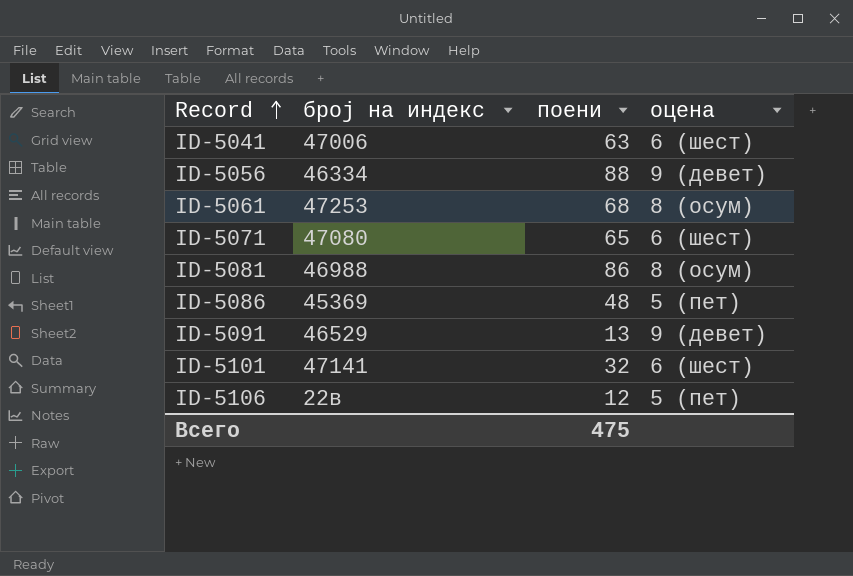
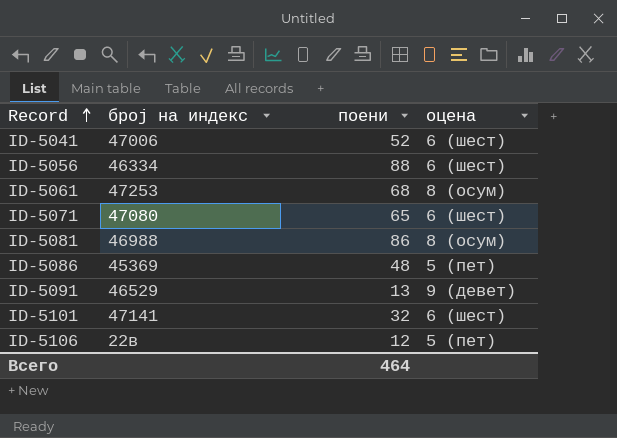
ID-5041 | поени: 63 -> 52
ID-5056 | оцена: 9 (девет) -> 6 (шест)
Всего | поени: 475 -> 464

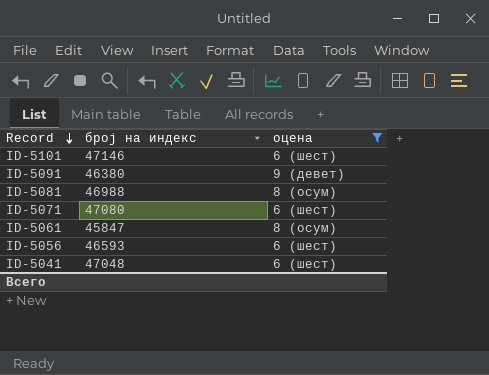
filter: none -> оцена != 5 (пет)
row order: Record ascending -> Record descending
column поени | position: 3 -> none
ID-5101 | број на индекс: 47141 -> 47146
ID-5091 | број на индекс: 46529 -> 46380
ID-5061 | број на индекс: 47253 -> 45847
ID-5056 | број на индекс: 46334 -> 46593
ID-5041 | број на индекс: 47006 -> 47048

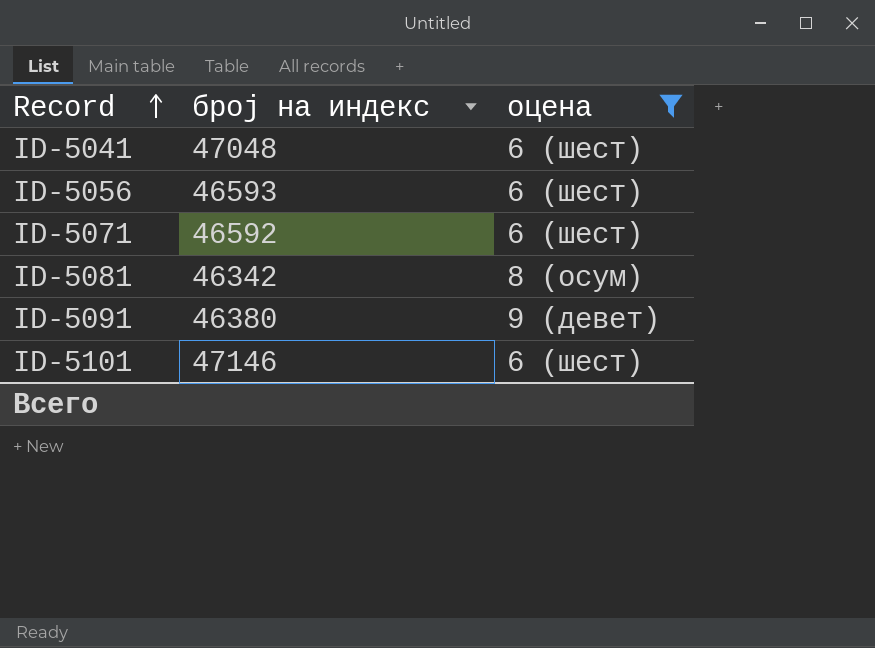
row order: Record descending -> Record ascending
row ID-5061: 45847 | 8 (осум) -> none
ID-5071 | број на индекс: 47080 -> 46592
ID-5081 | број на индекс: 46988 -> 46342

